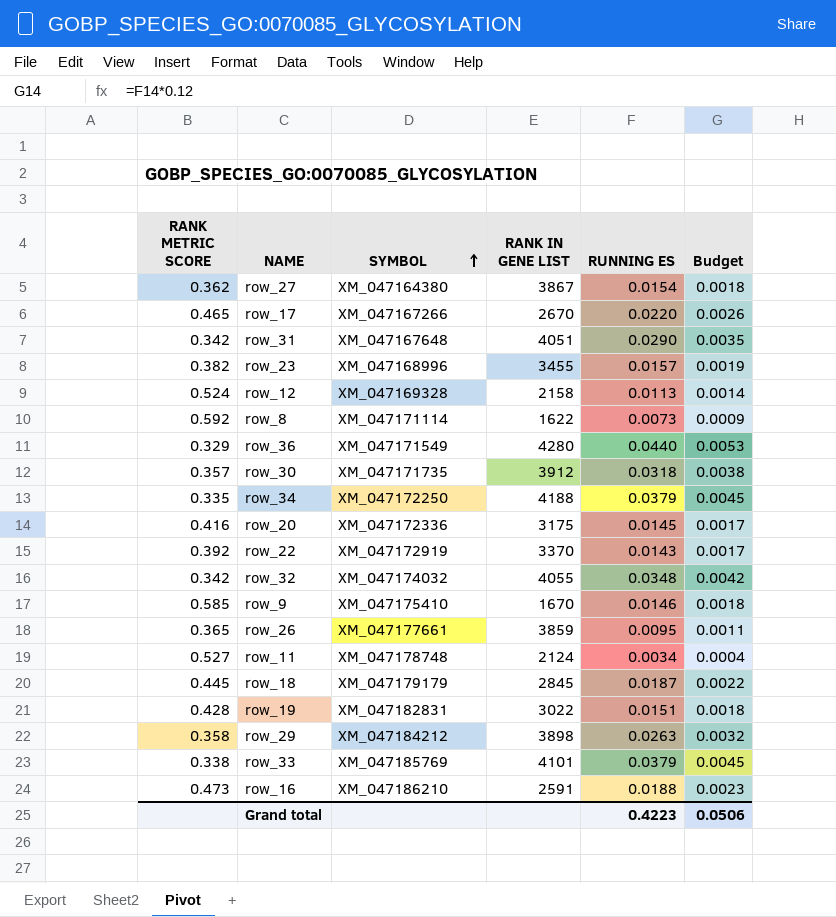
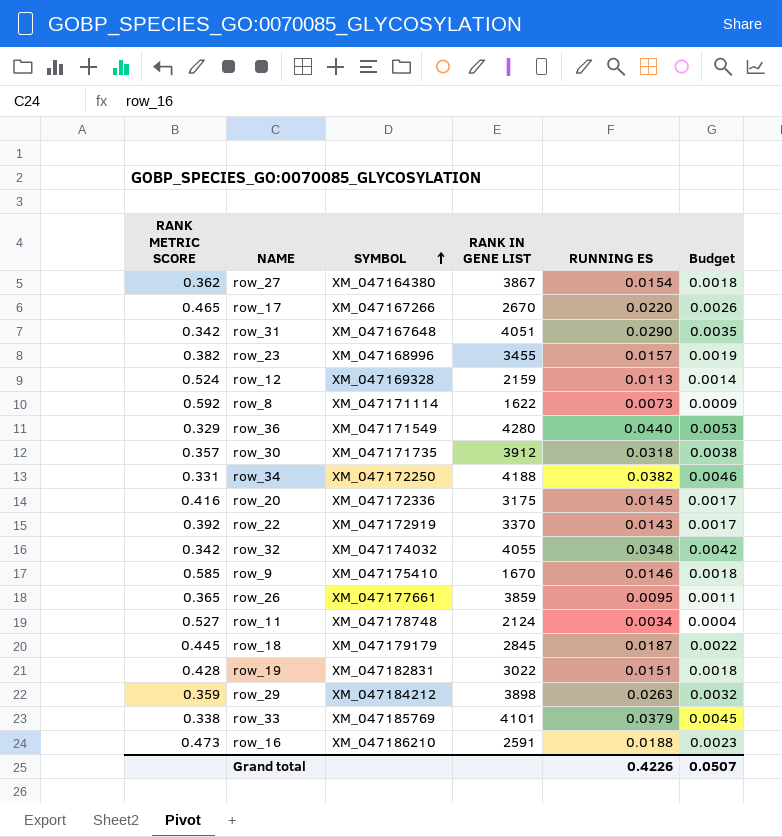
row_12 | RANK IN GENE LIST: 2158 -> 2159
row_34 | RANK METRIC SCORE: 0.335 -> 0.331
row_34 | RUNNING ES: 0.0379 -> 0.0382
row_34 | Budget: 0.0045 -> 0.0046
row_29 | RANK METRIC SCORE: 0.358 -> 0.359
Grand total | RUNNING ES: 0.4223 -> 0.4226
Grand total | Budget: 0.0506 -> 0.0507

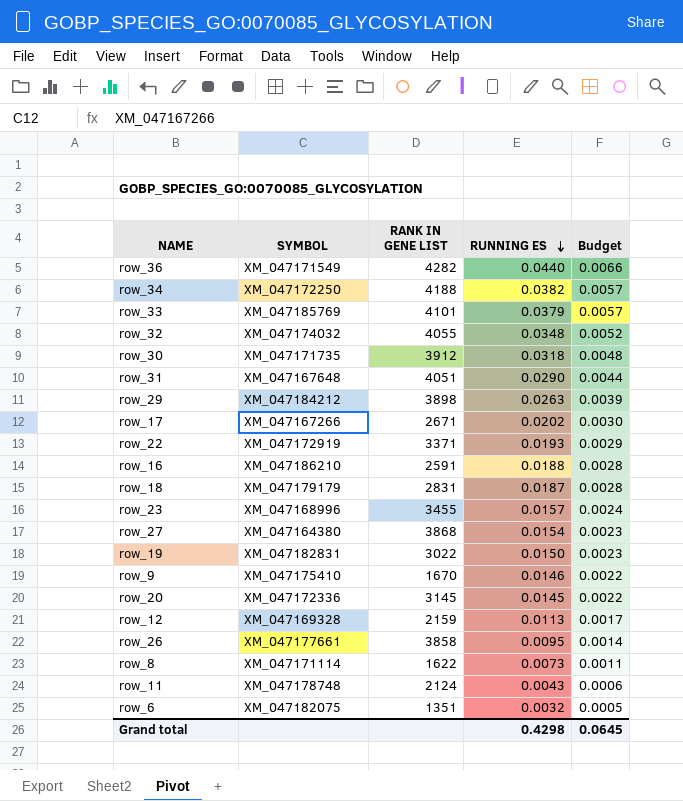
row order: SYMBOL ascending -> RUNNING ES descending
column RANK METRIC SCORE | position: 1 -> none
column Budget | formula: [RUNNING ES] * 0.12 -> [RUNNING ES] * 0.15
row_36 | RANK IN GENE LIST: 4280 -> 4282
row_17 | RANK IN GENE LIST: 2670 -> 2671
row_17 | RUNNING ES: 0.0220 -> 0.0202
row_22 | RANK IN GENE LIST: 3370 -> 3371
row_22 | RUNNING ES: 0.0143 -> 0.0193
row_18 | RANK IN GENE LIST: 2845 -> 2831
row_27 | RANK IN GENE LIST: 3867 -> 3868
row_19 | RUNNING ES: 0.0151 -> 0.0150
row_20 | RANK IN GENE LIST: 3175 -> 3145
row_26 | RANK IN GENE LIST: 3859 -> 3858
row_11 | RUNNING ES: 0.0034 -> 0.0043
row row_6: none -> XM_047182075 | 1351 | 0.0032 | 0.0005
Grand total | RUNNING ES: 0.4226 -> 0.4298
Grand total | Budget: 0.0507 -> 0.0645

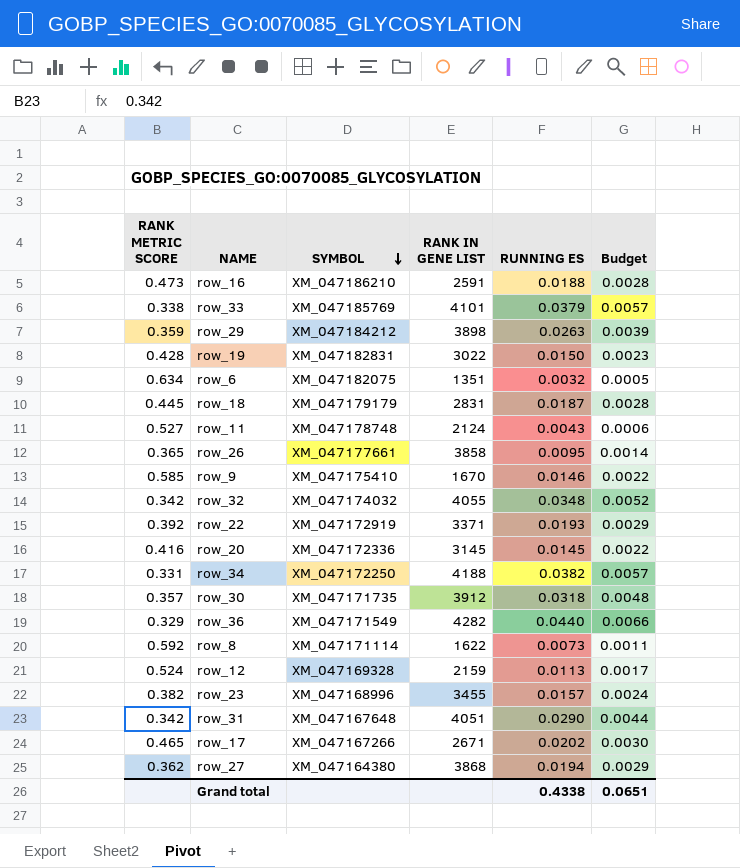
row order: RUNNING ES descending -> SYMBOL descending
column RANK METRIC SCORE | position: none -> 1
row_27 | RUNNING ES: 0.0154 -> 0.0194
row_27 | Budget: 0.0023 -> 0.0029
Grand total | RUNNING ES: 0.4298 -> 0.4338
Grand total | Budget: 0.0645 -> 0.0651

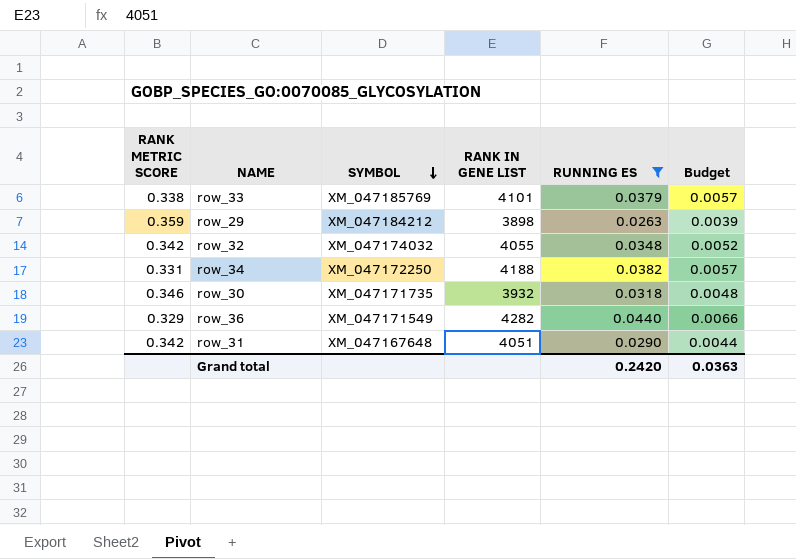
filter: none -> RUNNING ES >= 0.0263
row_30 | RANK METRIC SCORE: 0.357 -> 0.346
row_30 | RANK IN GENE LIST: 3912 -> 3932
Grand total | RUNNING ES: 0.4338 -> 0.2420
Grand total | Budget: 0.0651 -> 0.0363

